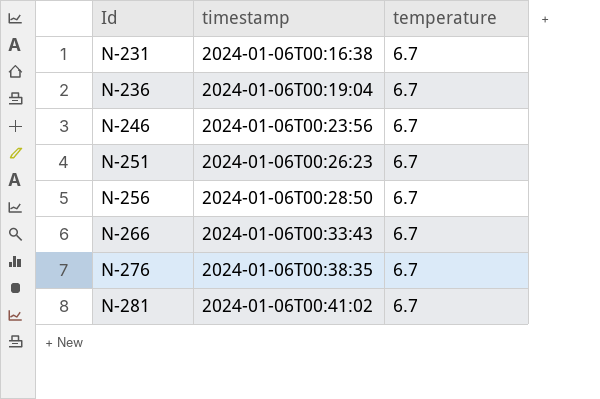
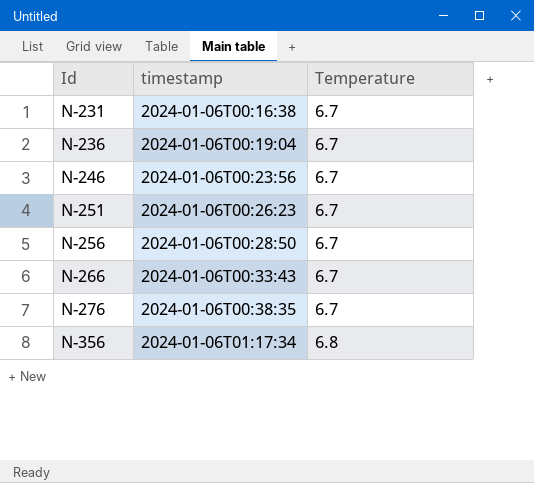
column name: temperature -> Temperature
row N-281: 2024-01-06T00:41:02 | 6.7 -> none
row N-356: none -> 2024-01-06T01:17:34 | 6.8

